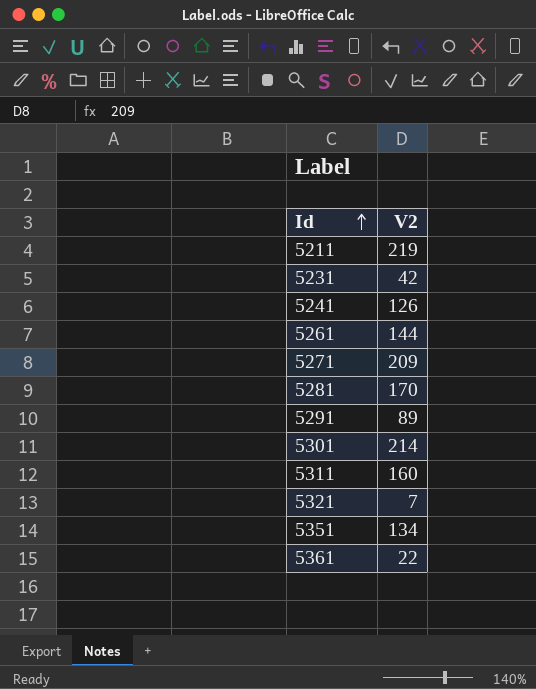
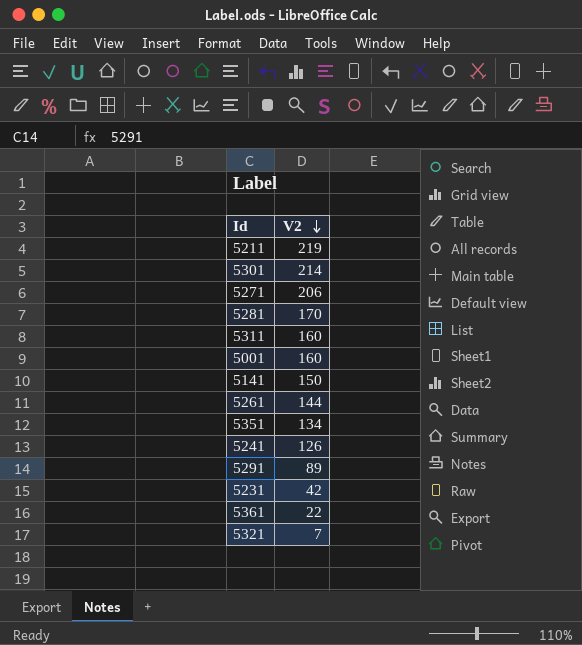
row order: Id ascending -> V2 descending
5271 | V2: 209 -> 206
row 5001: none -> 160
row 5141: none -> 150

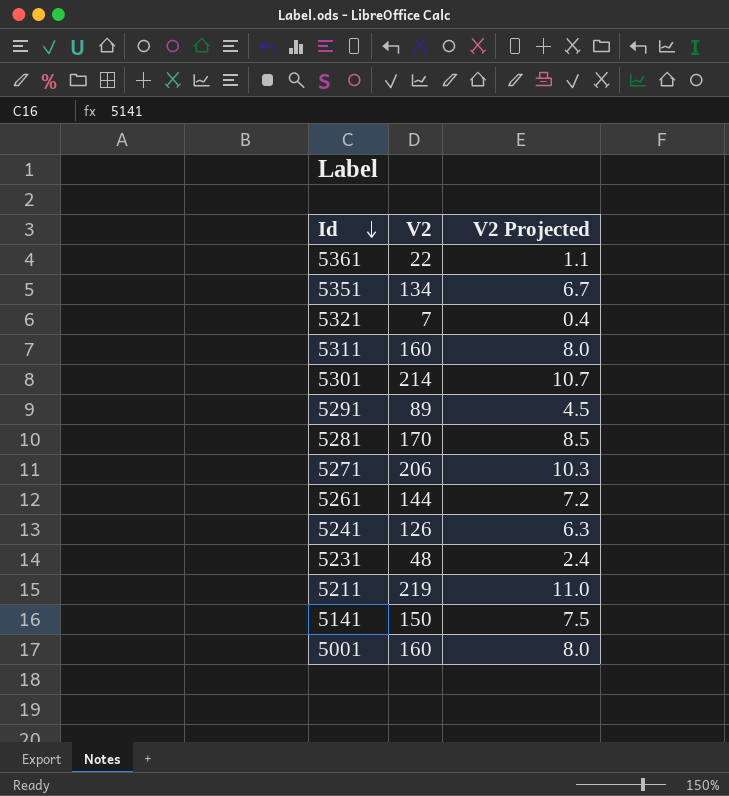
row order: V2 descending -> Id descending
column V2 Projected | formula: none -> [V2] * 0.05
5231 | V2: 42 -> 48

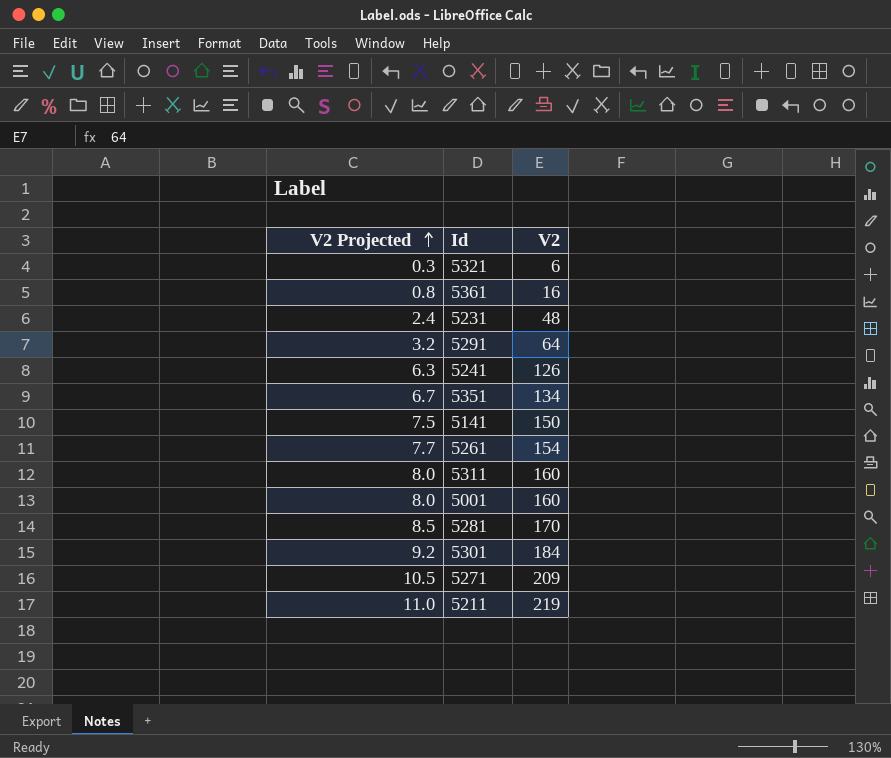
row order: Id descending -> V2 Projected ascending
column V2 Projected | position: 3 -> 1
5321 | V2 Projected: 0.4 -> 0.3
5321 | V2: 7 -> 6
5361 | V2 Projected: 1.1 -> 0.8
5361 | V2: 22 -> 16
5291 | V2 Projected: 4.5 -> 3.2
5291 | V2: 89 -> 64
5261 | V2 Projected: 7.2 -> 7.7
5261 | V2: 144 -> 154
5301 | V2 Projected: 10.7 -> 9.2
5301 | V2: 214 -> 184
5271 | V2 Projected: 10.3 -> 10.5
5271 | V2: 206 -> 209

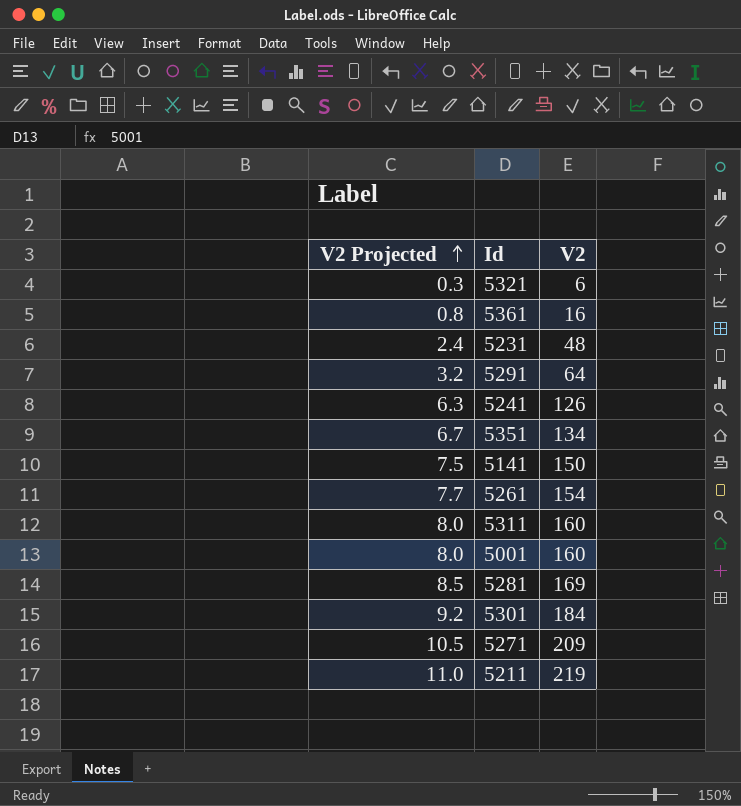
5281 | V2: 170 -> 169

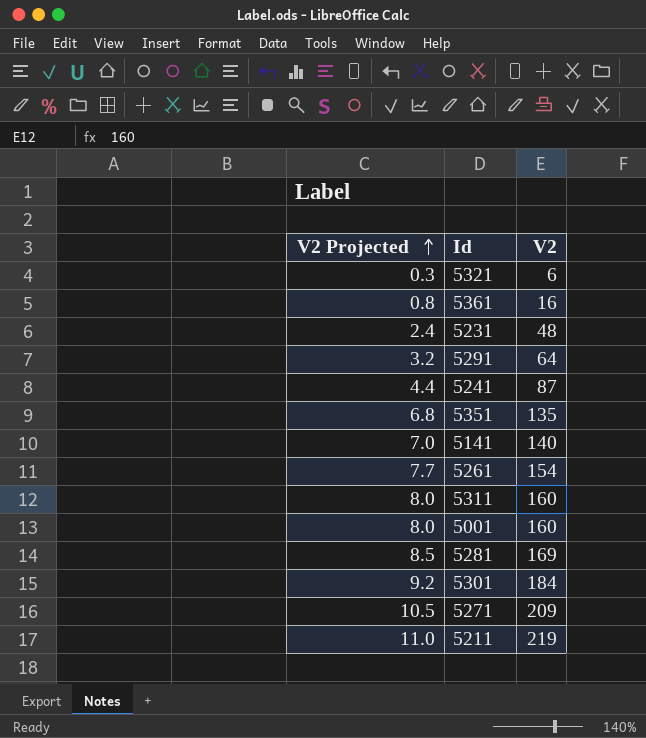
5241 | V2 Projected: 6.3 -> 4.4
5241 | V2: 126 -> 87
5351 | V2 Projected: 6.7 -> 6.8
5351 | V2: 134 -> 135
5141 | V2 Projected: 7.5 -> 7.0
5141 | V2: 150 -> 140

